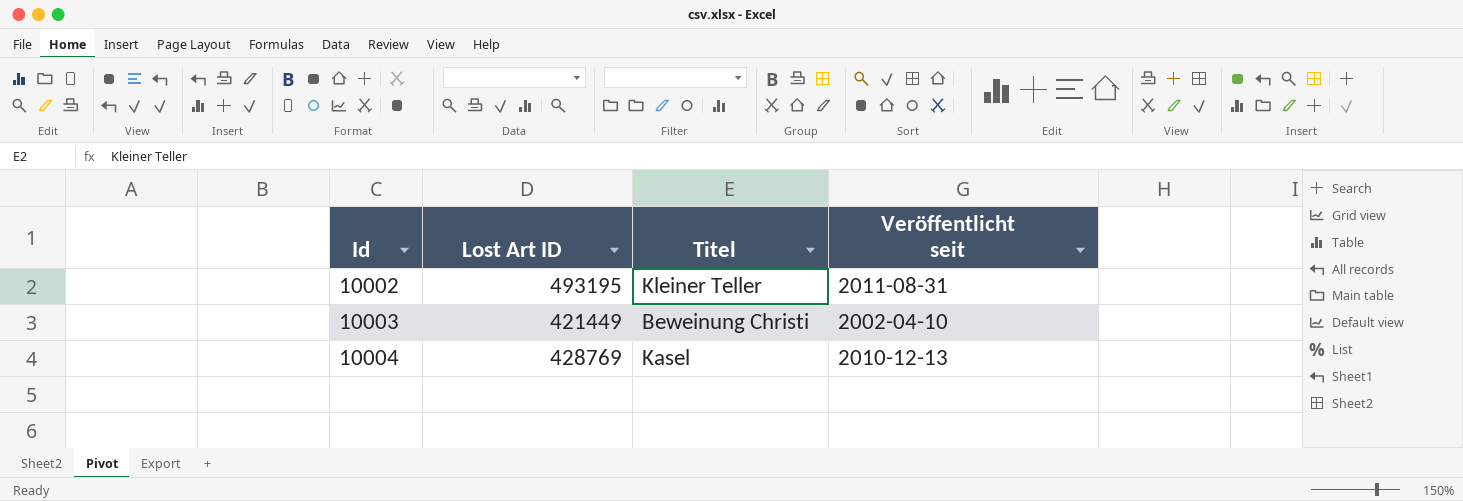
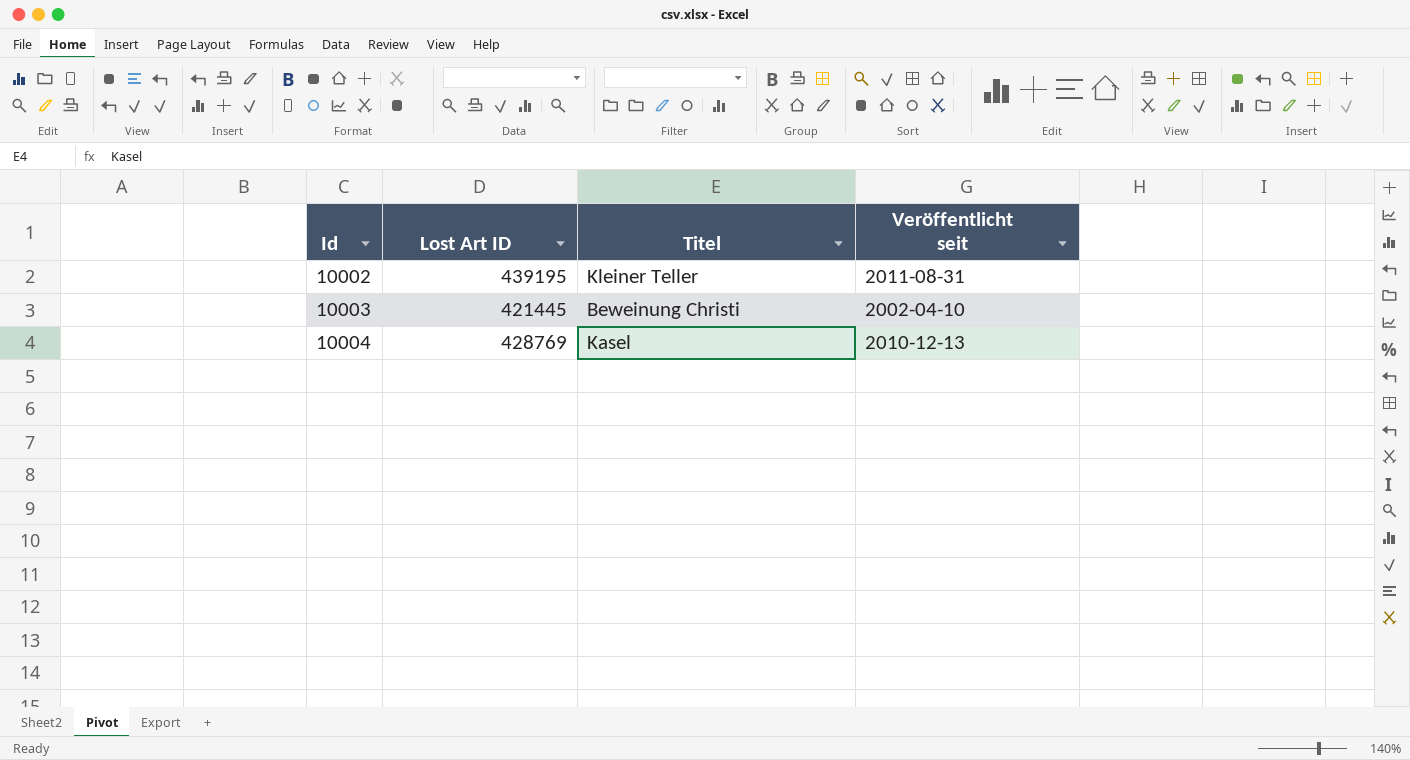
10002 | Lost Art ID: 493195 -> 439195
10003 | Lost Art ID: 421449 -> 421445

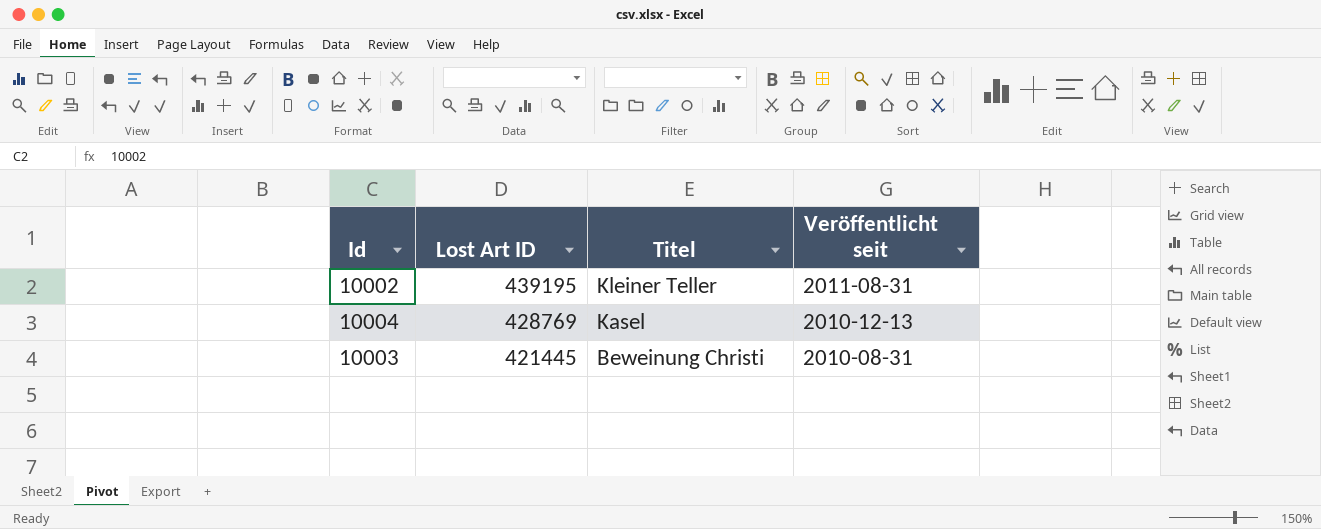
row order: Id ascending -> Lost Art ID descending
10003 | Veröffentlicht seit: 2002-04-10 -> 2010-08-31

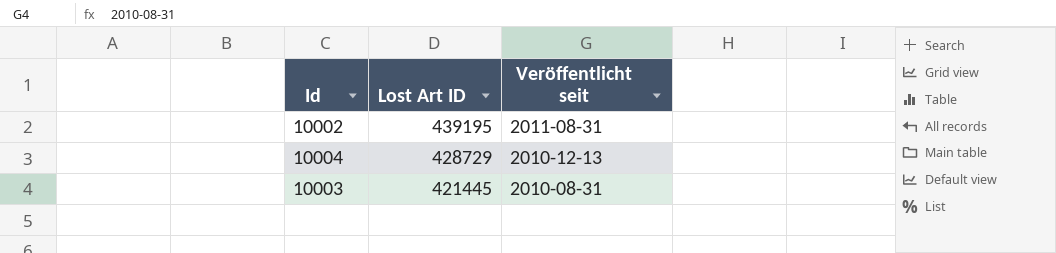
column Titel | position: 3 -> none
10004 | Lost Art ID: 428769 -> 428729

